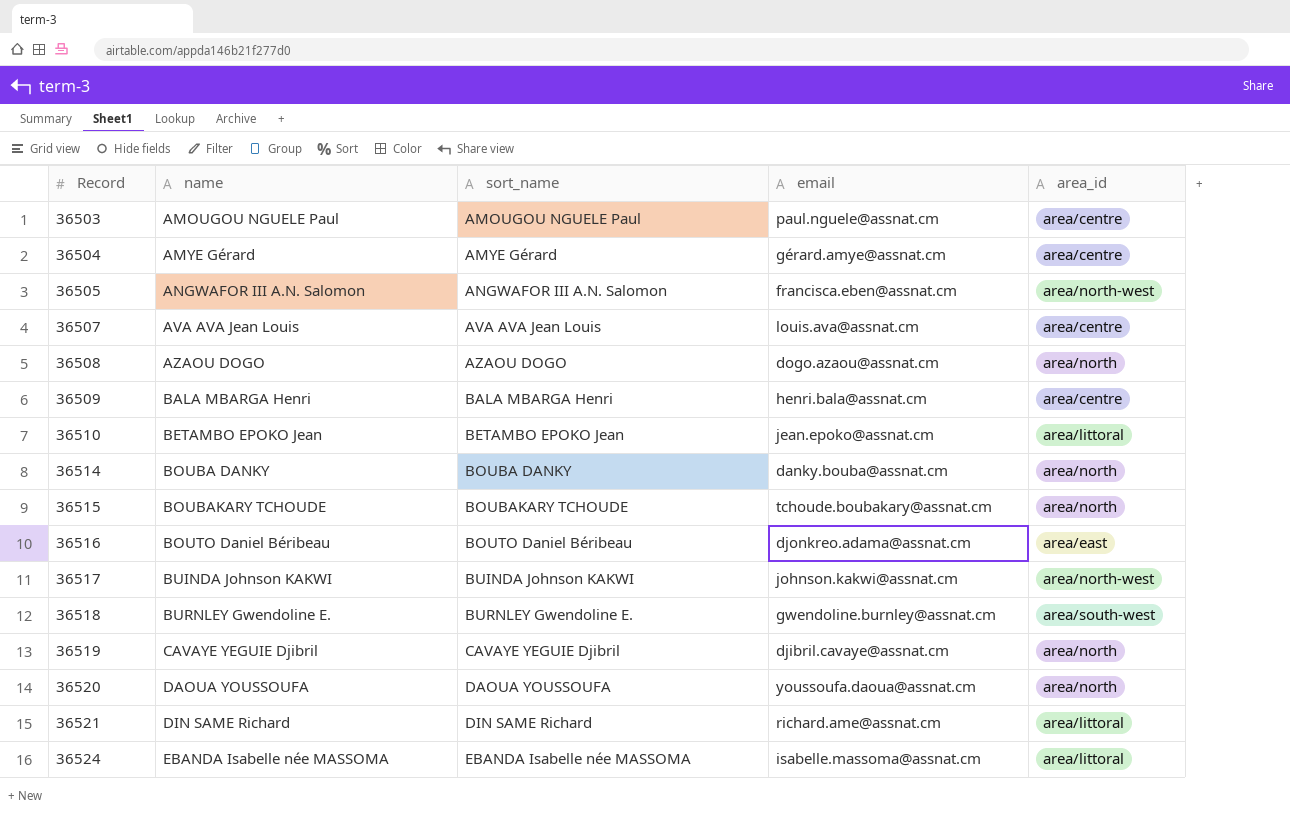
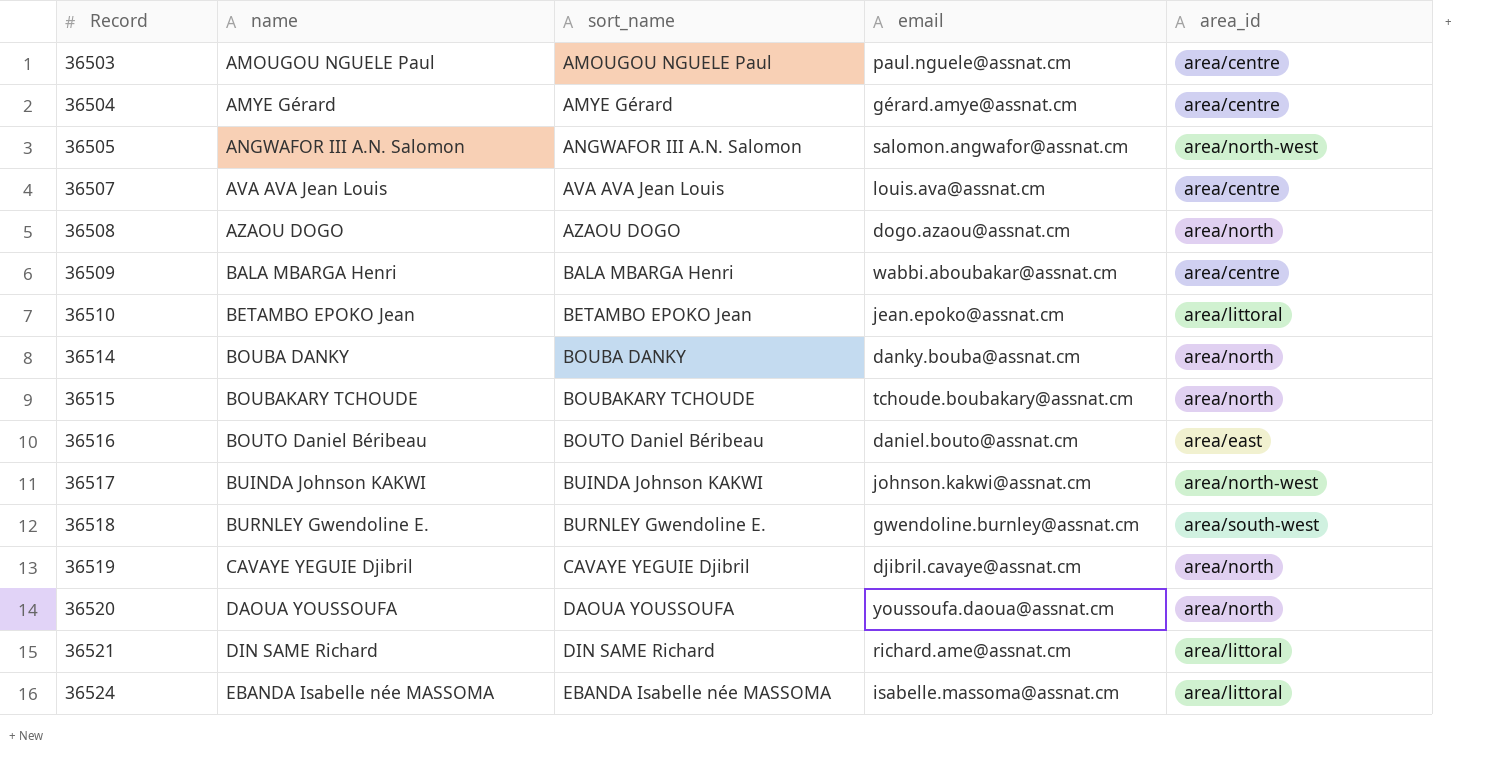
36505 | email: francisca.eben@assnat.cm -> salomon.angwafor@assnat.cm
36509 | email: henri.bala@assnat.cm -> wabbi.aboubakar@assnat.cm
36516 | email: djonkreo.adama@assnat.cm -> daniel.bouto@assnat.cm

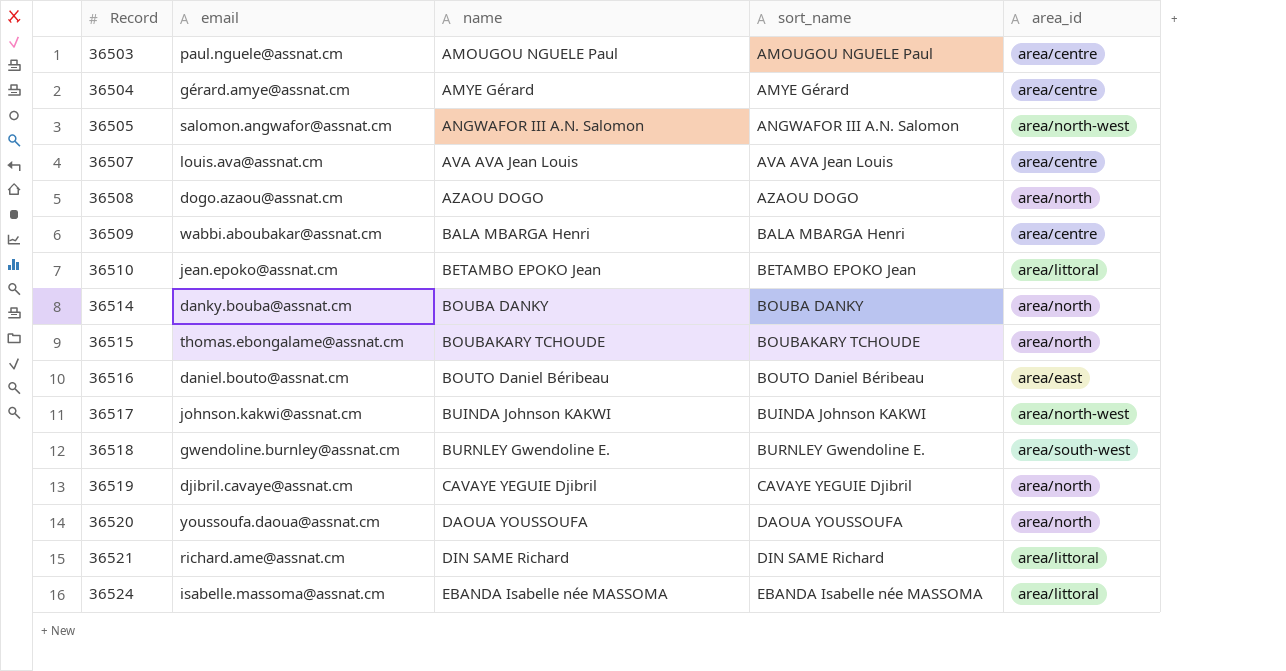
column email | position: 4 -> 2
36515 | email: tchoude.boubakary@assnat.cm -> thomas.ebongalame@assnat.cm

